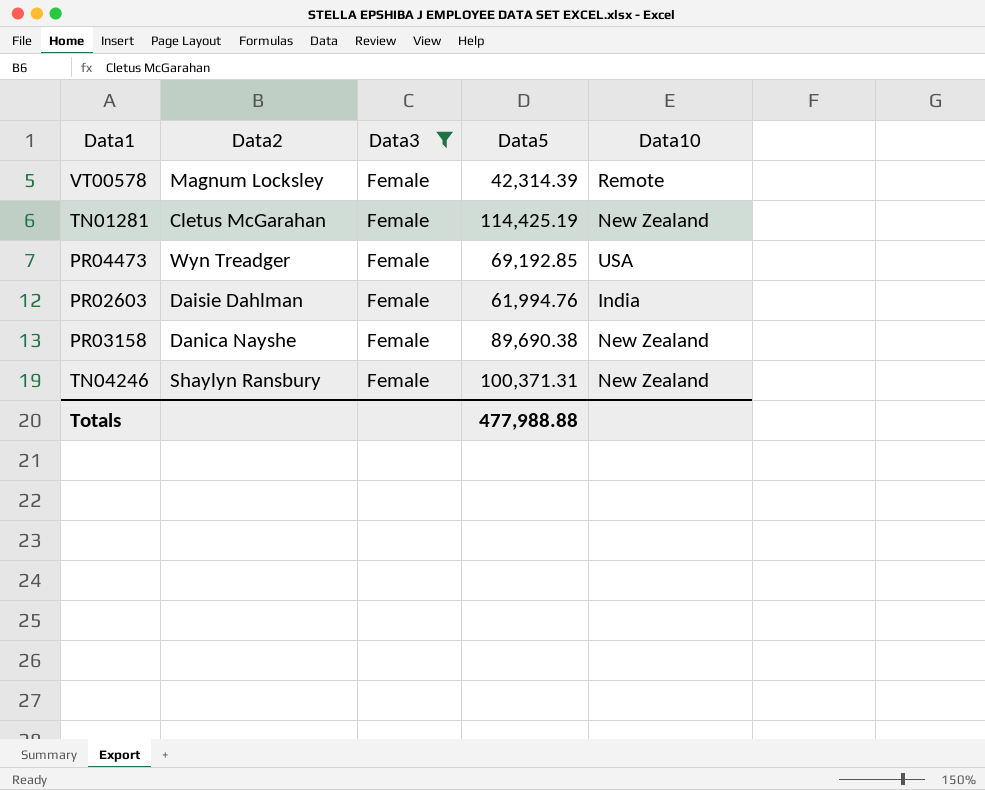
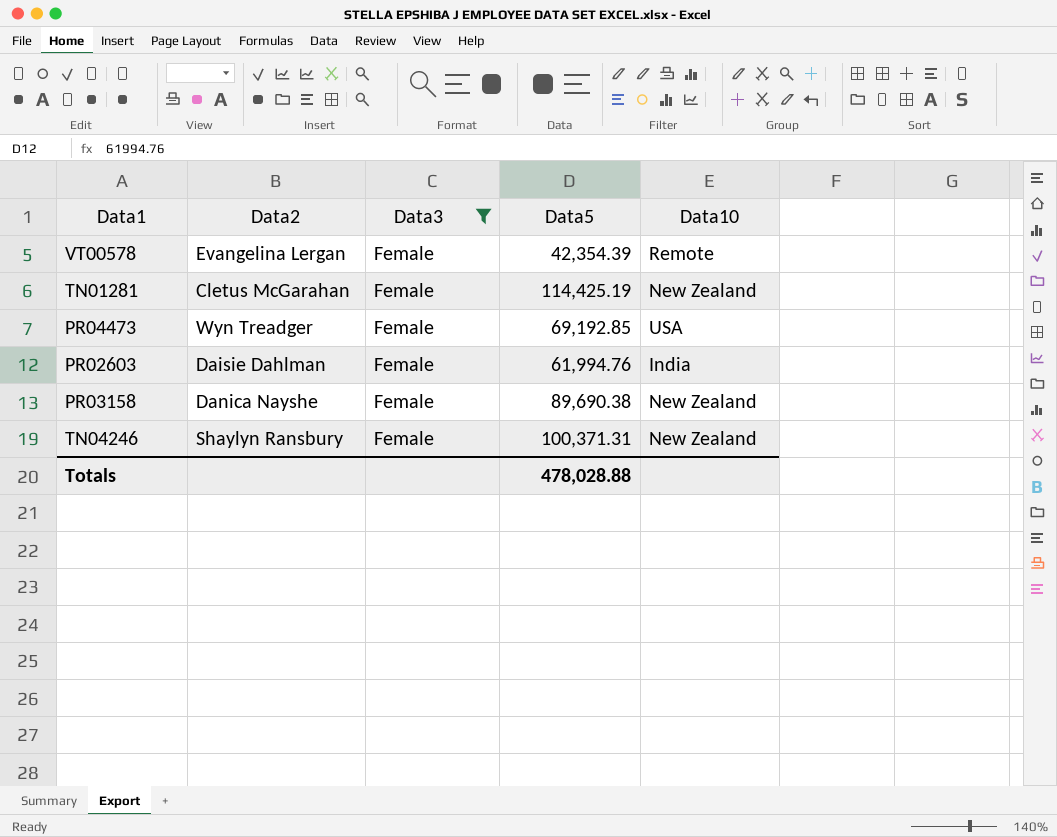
VT00578 | Data2: Magnum Locksley -> Evangelina Lergan
VT00578 | Data5: 42,314.39 -> 42,354.39
Totals | Data5: 477,988.88 -> 478,028.88

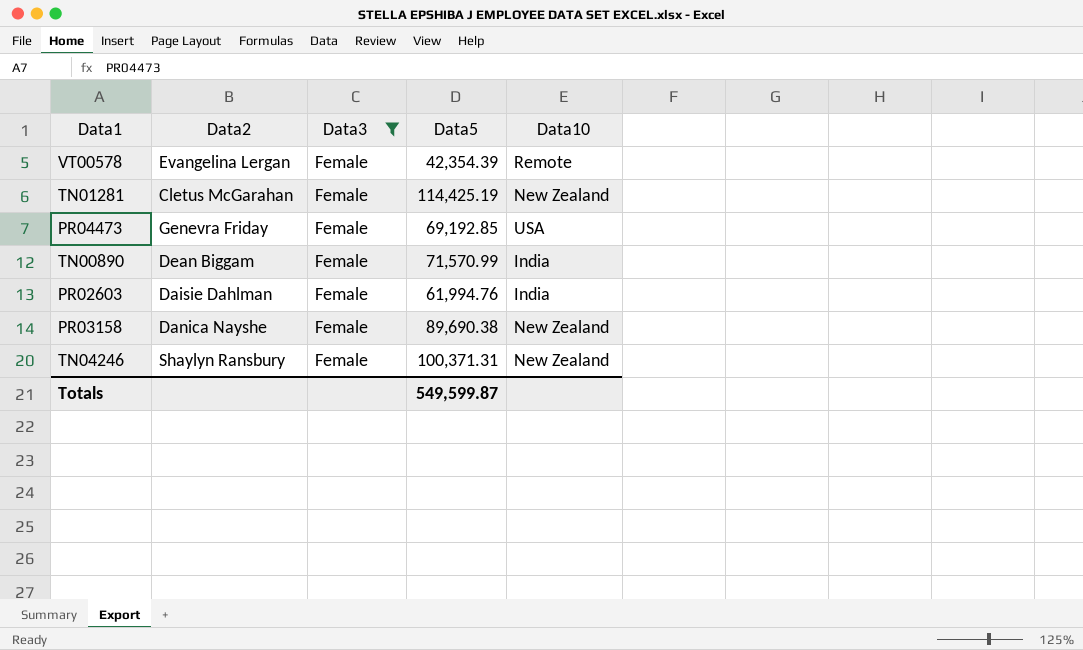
PR04473 | Data2: Wyn Treadger -> Genevra Friday
row TN00890: none -> Dean Biggam | Female | 71,570.99 | India
Totals | Data5: 478,028.88 -> 549,599.87

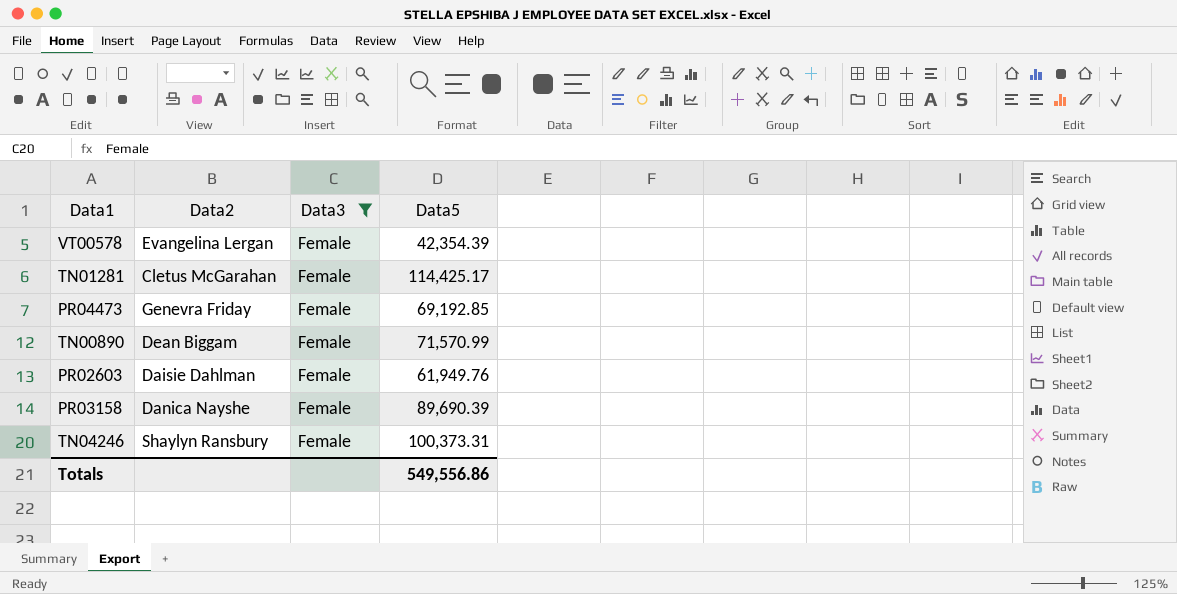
column Data10 | position: 5 -> none
TN01281 | Data5: 114,425.19 -> 114,425.17
PR02603 | Data5: 61,994.76 -> 61,949.76
PR03158 | Data5: 89,690.38 -> 89,690.39
TN04246 | Data5: 100,371.31 -> 100,373.31
Totals | Data5: 549,599.87 -> 549,556.86

